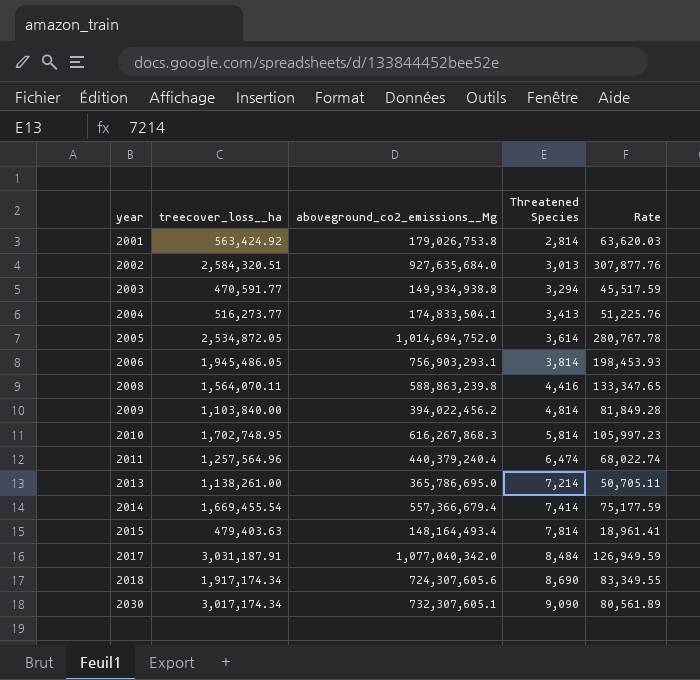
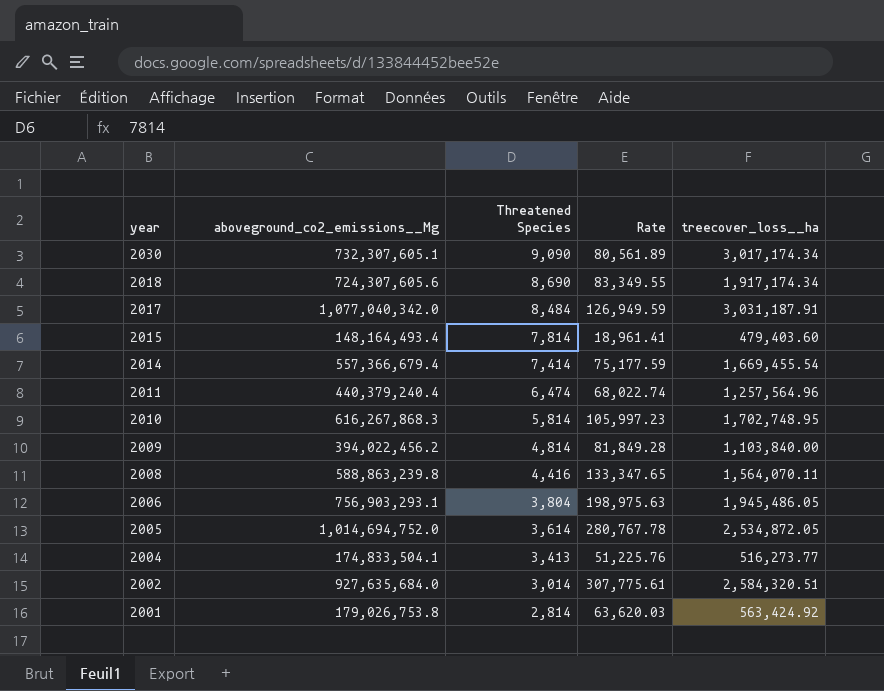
row order: year ascending -> year descending
column treecover_loss__ha | position: 2 -> 5
row 2003: 470,591.77 | 149,934,938.8 | 3,294 | 45,517.59 -> none
row 2013: 1,138,261.00 | 365,786,695.0 | 7,214 | 50,705.11 -> none
2015 | treecover_loss__ha: 479,403.63 -> 479,403.60
2006 | Threatened Species: 3,814 -> 3,804
2006 | Rate: 198,453.93 -> 198,975.63
2002 | Threatened Species: 3,013 -> 3,014
2002 | Rate: 307,877.76 -> 307,775.61

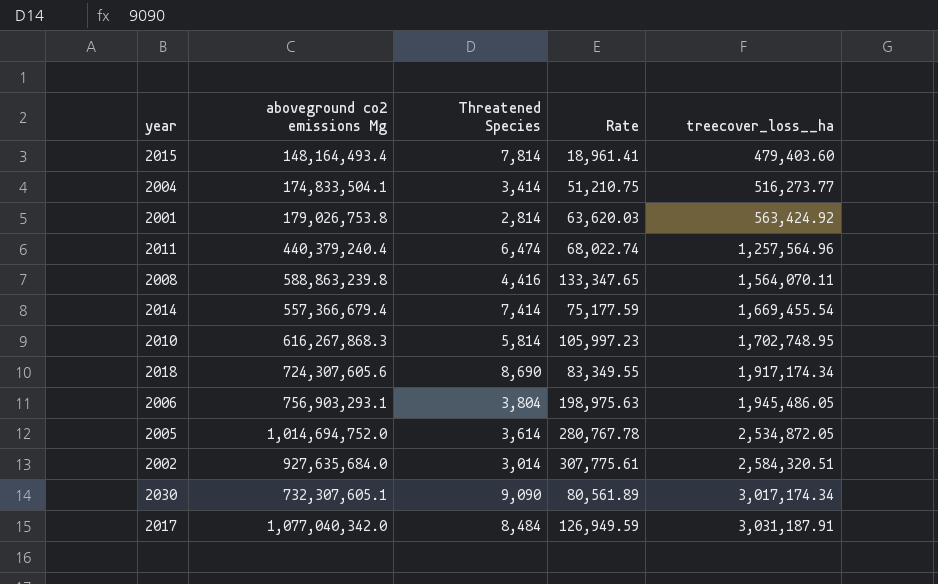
row order: year descending -> treecover_loss__ha ascending
column name: aboveground_co2_emissions__Mg -> aboveground co2 emissions Mg
row 2009: 394,022,456.2 | 4,814 | 81,849.28 | 1,103,840.00 -> none
2004 | Threatened Species: 3,413 -> 3,414
2004 | Rate: 51,225.76 -> 51,210.75

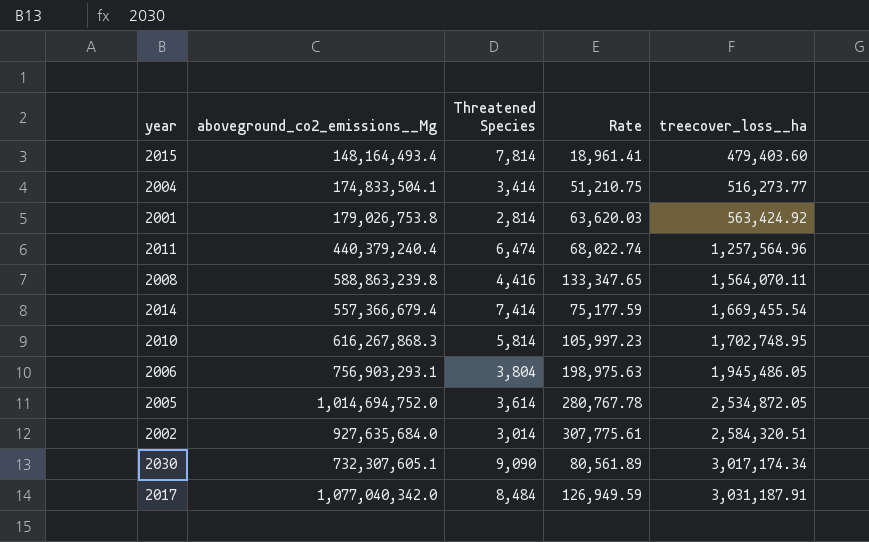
column name: aboveground co2 emissions Mg -> aboveground_co2_emissions__Mg
row 2018: 724,307,605.6 | 8,690 | 83,349.55 | 1,917,174.34 -> none

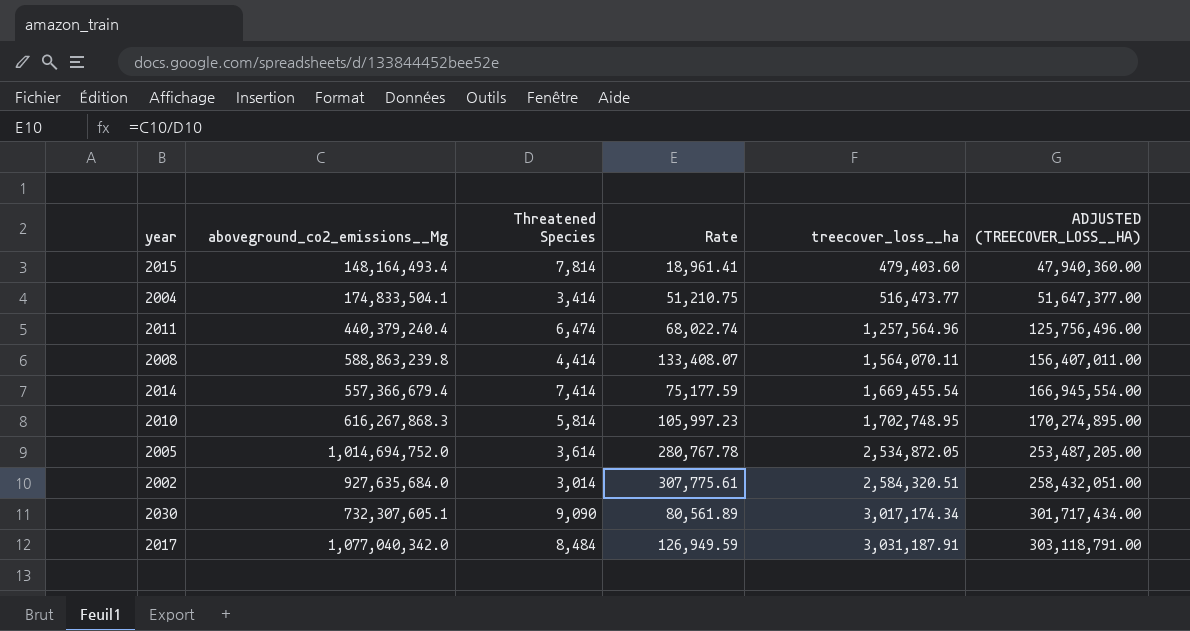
column ADJUSTED (TREECOVER_LOSS__HA) | formula: none -> [treecover_loss__ha] * 100
row 2001: 179,026,753.8 | 2,814 | 63,620.03 | 563,424.92 -> none
row 2006: 756,903,293.1 | 3,804 | 198,975.63 | 1,945,486.05 -> none
2004 | treecover_loss__ha: 516,273.77 -> 516,473.77
2008 | Threatened Species: 4,416 -> 4,414
2008 | Rate: 133,347.65 -> 133,408.07

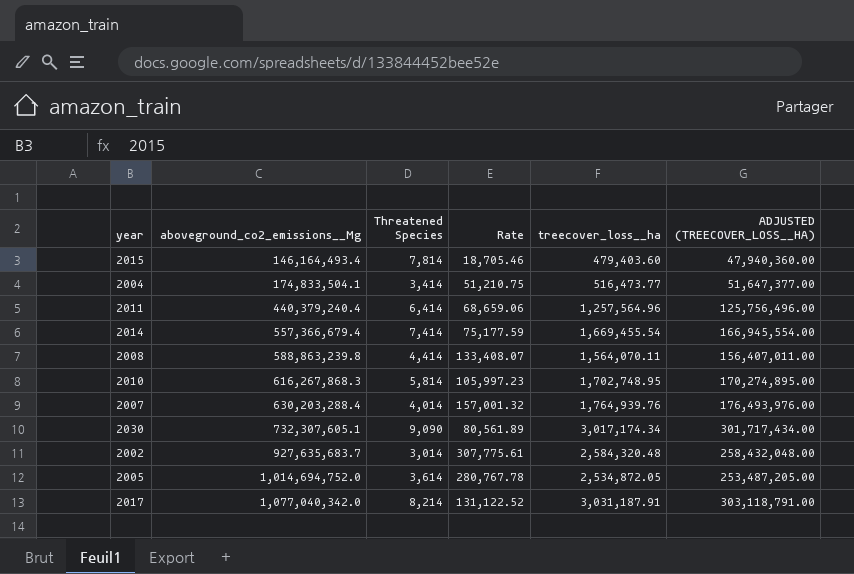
row order: treecover_loss__ha ascending -> aboveground_co2_emissions__Mg ascending
2015 | aboveground_co2_emissions__Mg: 148,164,493.4 -> 146,164,493.4
2015 | Rate: 18,961.41 -> 18,705.46
2011 | Threatened Species: 6,474 -> 6,414
2011 | Rate: 68,022.74 -> 68,659.06
row 2007: none -> 630,203,288.4 | 4,014 | 157,001.32 | 1,764,939.76 | 176,493,976.00
2002 | aboveground_co2_emissions__Mg: 927,635,684.0 -> 927,635,683.7
2002 | treecover_loss__ha: 2,584,320.51 -> 2,584,320.48
2002 | ADJUSTED (TREECOVER_LOSS__HA): 258,432,051.00 -> 258,432,048.00
2017 | Threatened Species: 8,484 -> 8,214
2017 | Rate: 126,949.59 -> 131,122.52

